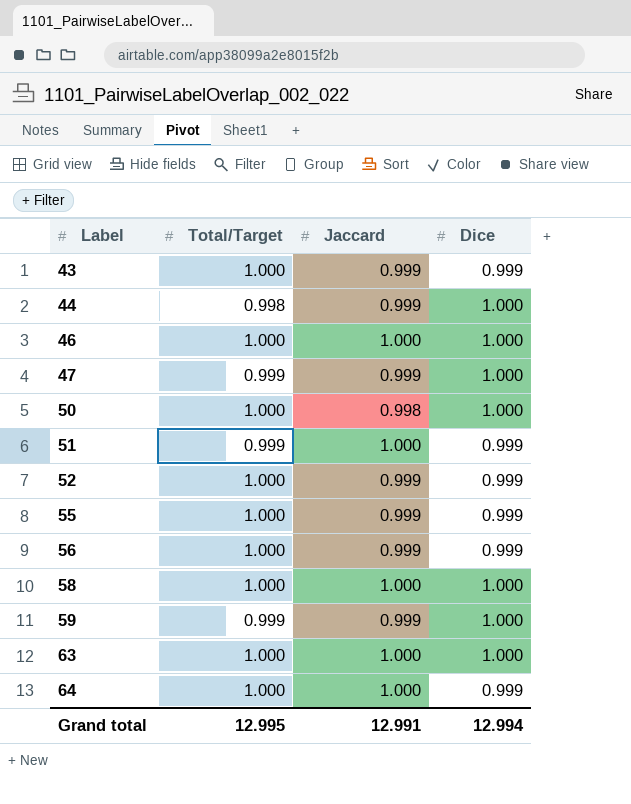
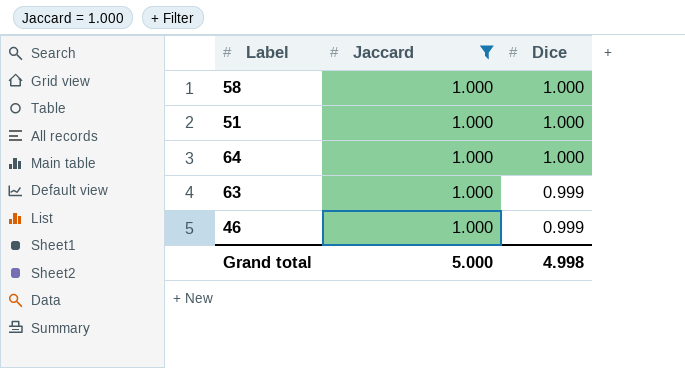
filter: none -> Jaccard = 1.000
row order: Label ascending -> Dice descending
column Total/Target | position: 2 -> none
51 | Dice: 0.999 -> 1.000
64 | Dice: 0.999 -> 1.000
63 | Dice: 1.000 -> 0.999
46 | Dice: 1.000 -> 0.999
Grand total | Jaccard: 12.991 -> 5.000
Grand total | Dice: 12.994 -> 4.998

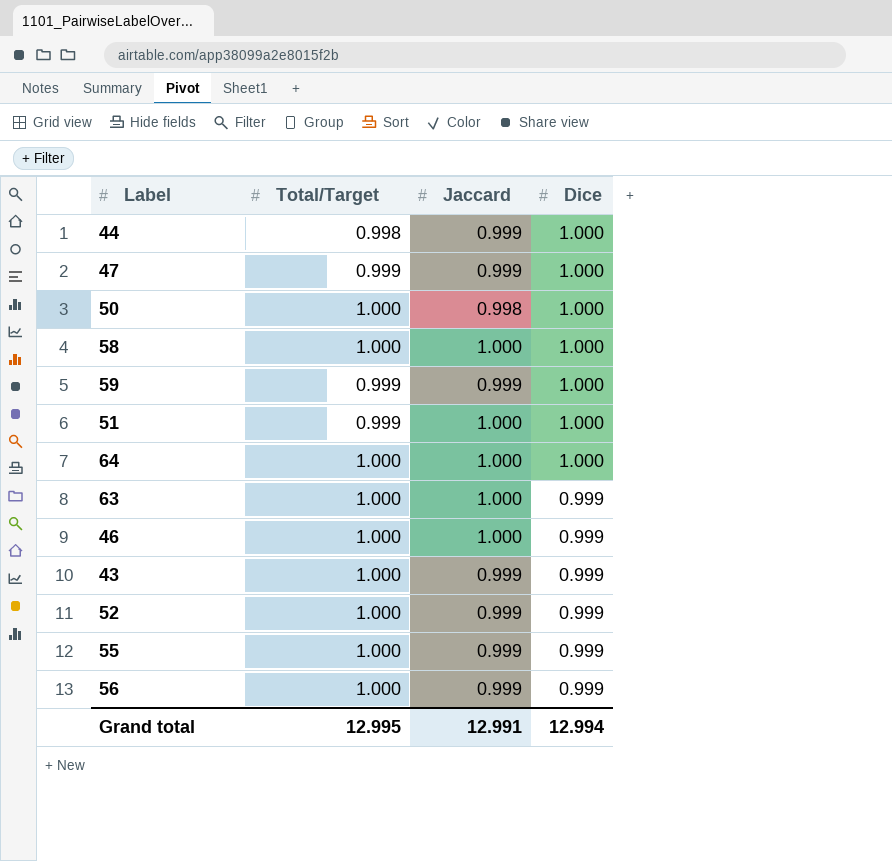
filter: Jaccard = 1.000 -> none
column Total/Target | position: none -> 2
Grand total | Jaccard: 5.000 -> 12.991
Grand total | Dice: 4.998 -> 12.994

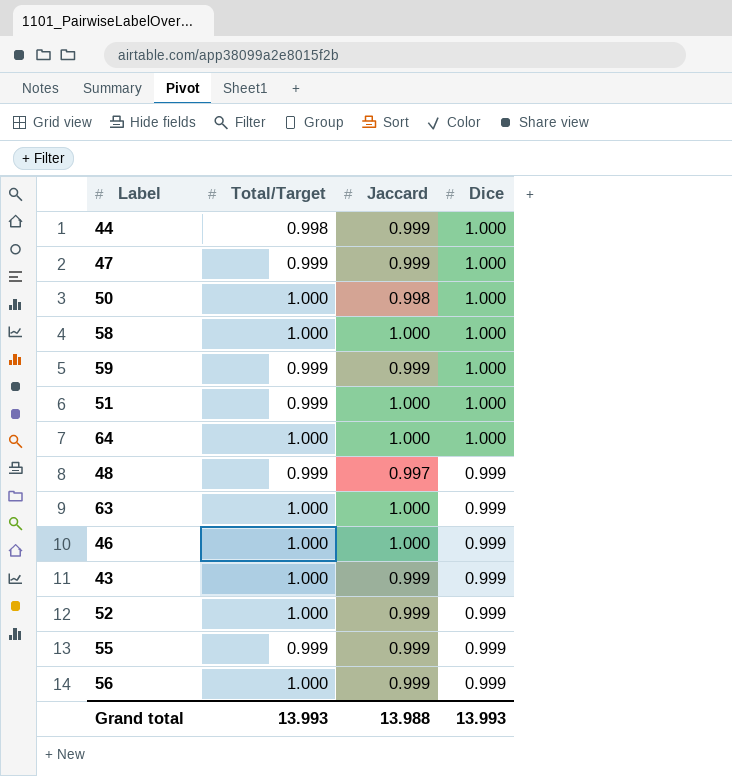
row 48: none -> 0.999 | 0.997 | 0.999
55 | Total/Target: 1.000 -> 0.999
Grand total | Total/Target: 12.995 -> 13.993
Grand total | Jaccard: 12.991 -> 13.988
Grand total | Dice: 12.994 -> 13.993

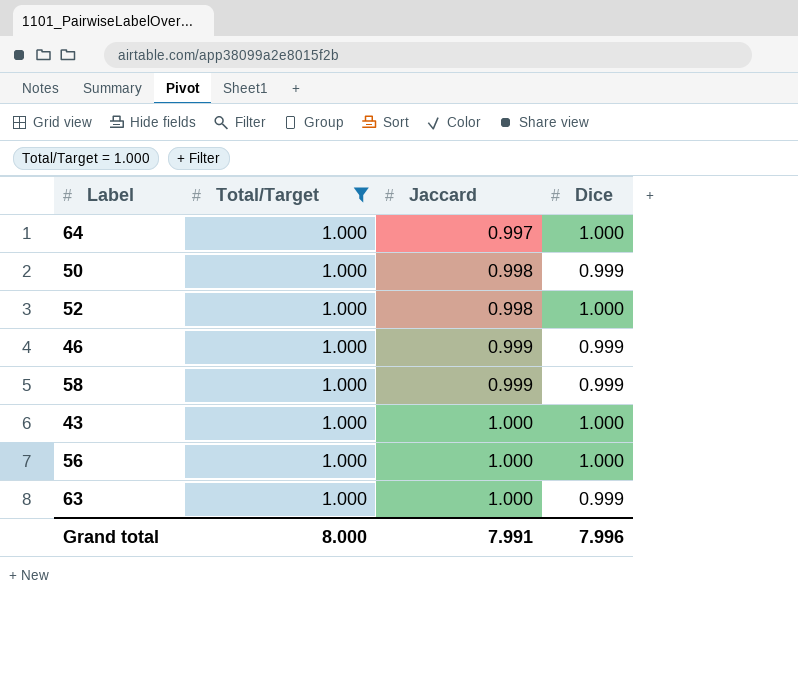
filter: none -> Total/Target = 1.000
row order: Dice descending -> Jaccard ascending
64 | Jaccard: 1.000 -> 0.997
50 | Dice: 1.000 -> 0.999
52 | Jaccard: 0.999 -> 0.998
52 | Dice: 0.999 -> 1.000
46 | Jaccard: 1.000 -> 0.999
58 | Jaccard: 1.000 -> 0.999
58 | Dice: 1.000 -> 0.999
43 | Jaccard: 0.999 -> 1.000
43 | Dice: 0.999 -> 1.000
56 | Jaccard: 0.999 -> 1.000
56 | Dice: 0.999 -> 1.000
Grand total | Total/Target: 13.993 -> 8.000
Grand total | Jaccard: 13.988 -> 7.991
Grand total | Dice: 13.993 -> 7.996

